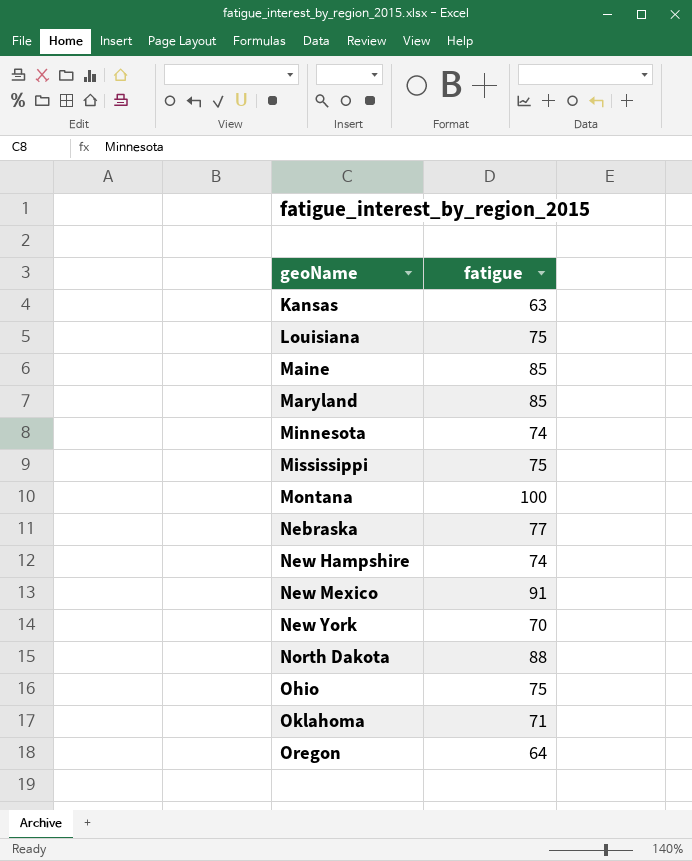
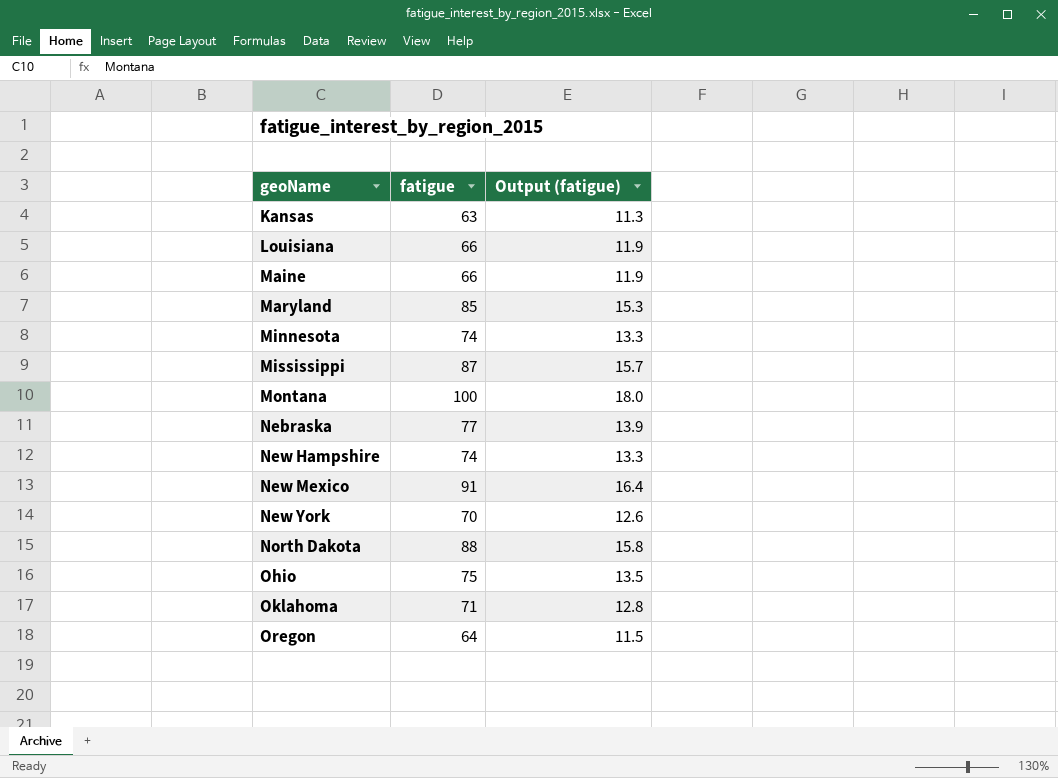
column Output (fatigue) | formula: none -> [fatigue] * 0.18
Louisiana | fatigue: 75 -> 66
Maine | fatigue: 85 -> 66
Mississippi | fatigue: 75 -> 87

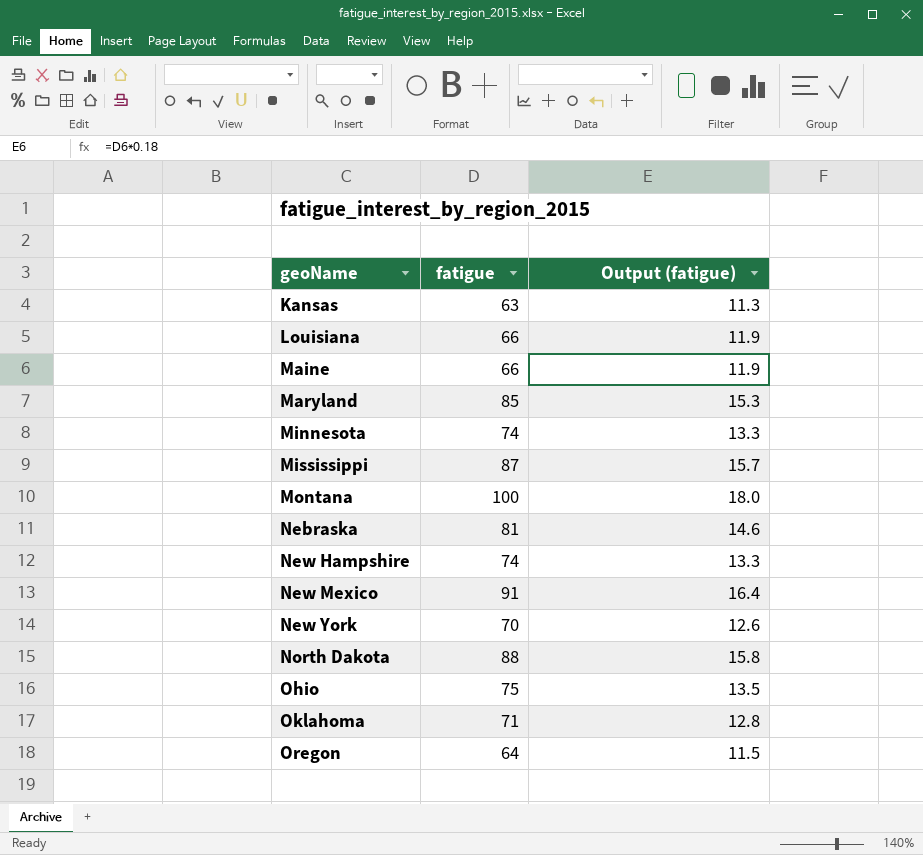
Nebraska | fatigue: 77 -> 81
Nebraska | Output (fatigue): 13.9 -> 14.6

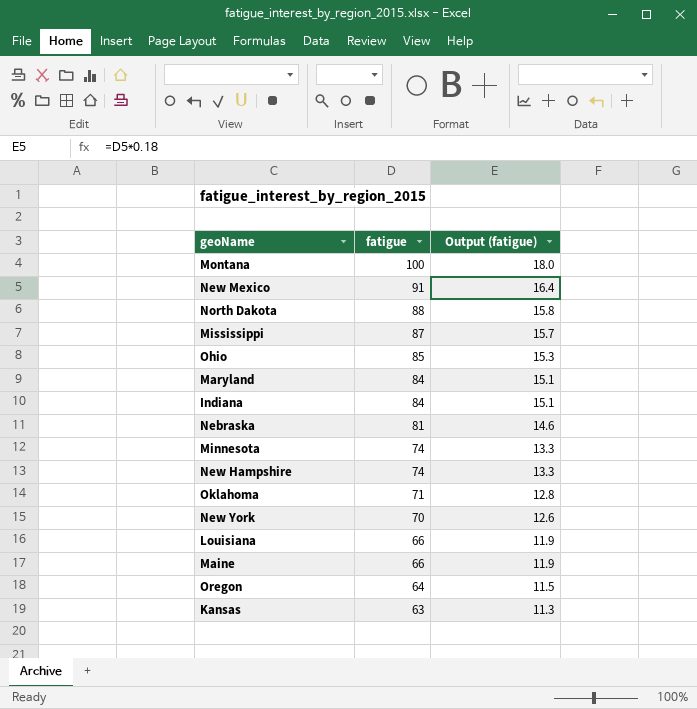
row order: geoName ascending -> fatigue descending
Ohio | fatigue: 75 -> 85
Ohio | Output (fatigue): 13.5 -> 15.3
Maryland | fatigue: 85 -> 84
Maryland | Output (fatigue): 15.3 -> 15.1
row Indiana: none -> 84 | 15.1

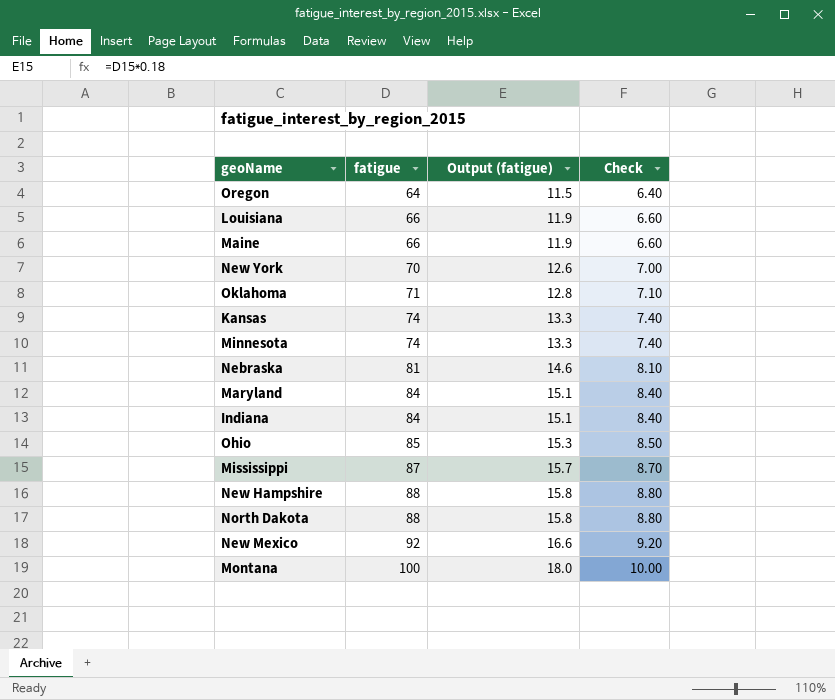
row order: fatigue descending -> fatigue ascending
column Check | formula: none -> [fatigue] * 0.1
Kansas | fatigue: 63 -> 74
Kansas | Output (fatigue): 11.3 -> 13.3
New Hampshire | fatigue: 74 -> 88
New Hampshire | Output (fatigue): 13.3 -> 15.8
New Mexico | fatigue: 91 -> 92
New Mexico | Output (fatigue): 16.4 -> 16.6

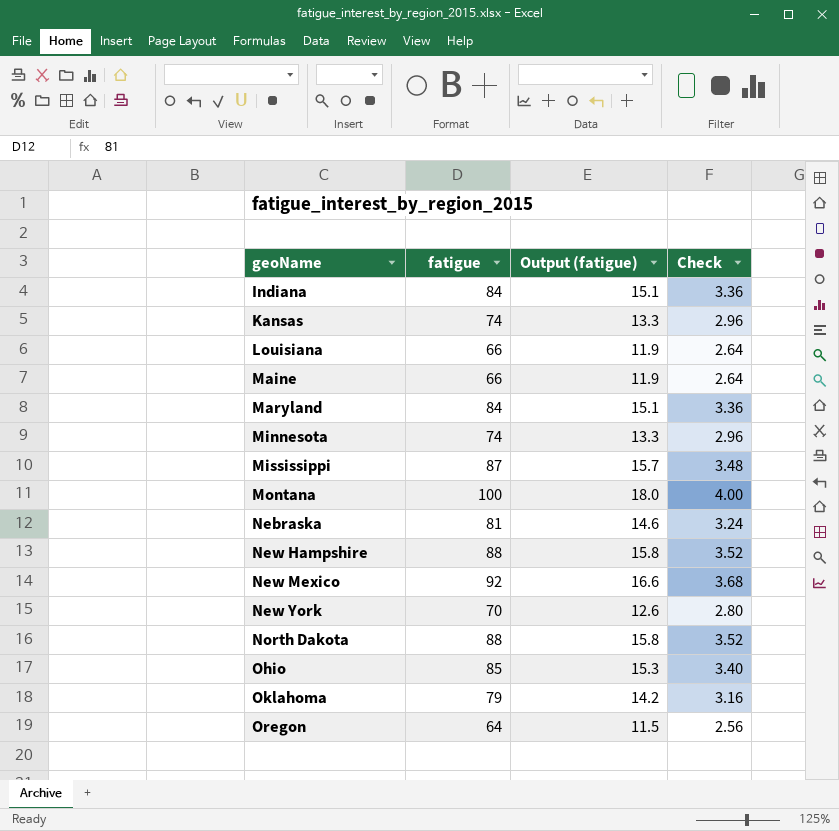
row order: fatigue ascending -> geoName ascending
column Check | formula: [fatigue] * 0.1 -> [fatigue] * 0.04
Oklahoma | fatigue: 71 -> 79
Oklahoma | Output (fatigue): 12.8 -> 14.2

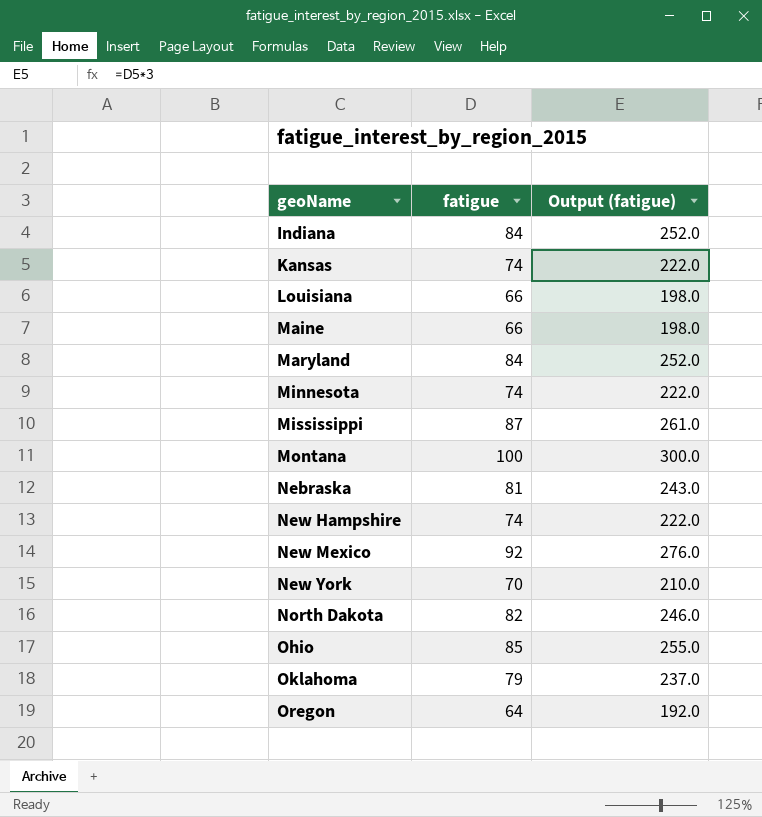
column Check | formula: [fatigue] * 0.04 -> none
column Output (fatigue) | formula: [fatigue] * 0.18 -> [fatigue] * 3
New Hampshire | fatigue: 88 -> 74
North Dakota | fatigue: 88 -> 82

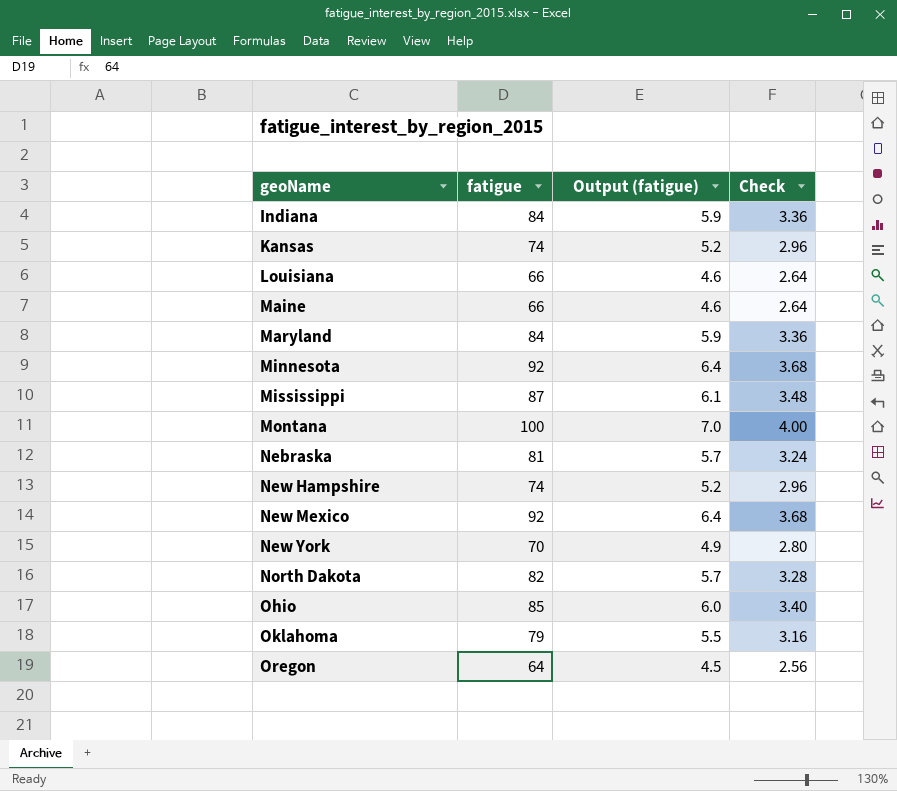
column Output (fatigue) | formula: [fatigue] * 3 -> [fatigue] * 0.07
column Check | formula: none -> [fatigue] * 0.04
Minnesota | fatigue: 74 -> 92

